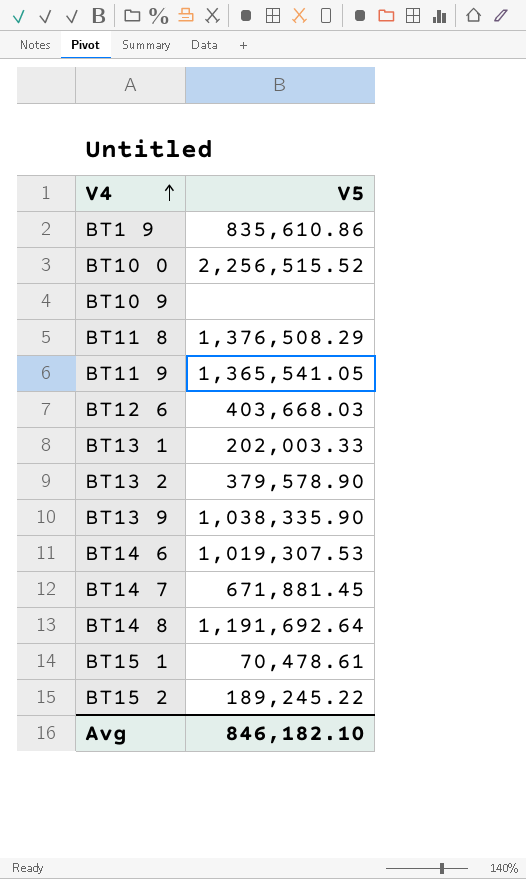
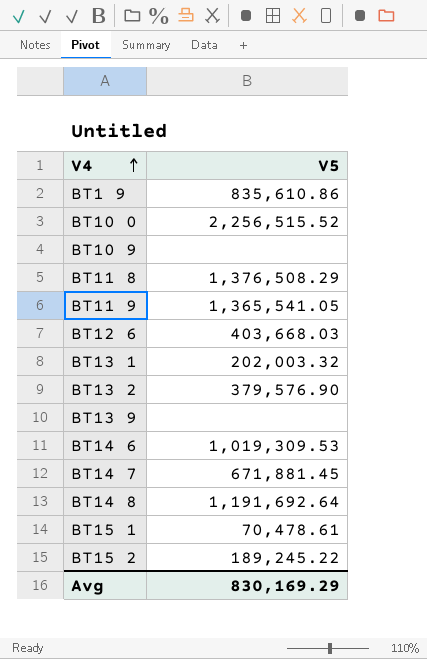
BT13 1 | V5: 202,003.33 -> 202,003.32
BT13 2 | V5: 379,578.90 -> 379,576.90
BT13 9 | V5: 1,038,335.90 -> none
BT14 6 | V5: 1,019,307.53 -> 1,019,309.53
Avg | V5: 846,182.10 -> 830,169.29

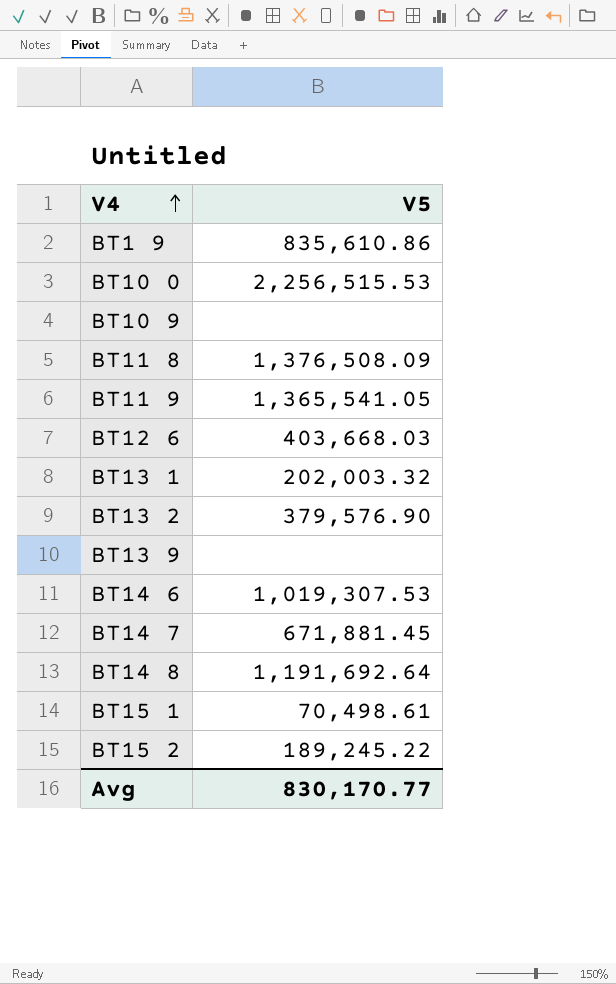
BT10 0 | V5: 2,256,515.52 -> 2,256,515.53
BT11 8 | V5: 1,376,508.29 -> 1,376,508.09
BT14 6 | V5: 1,019,309.53 -> 1,019,307.53
BT15 1 | V5: 70,478.61 -> 70,498.61
Avg | V5: 830,169.29 -> 830,170.77

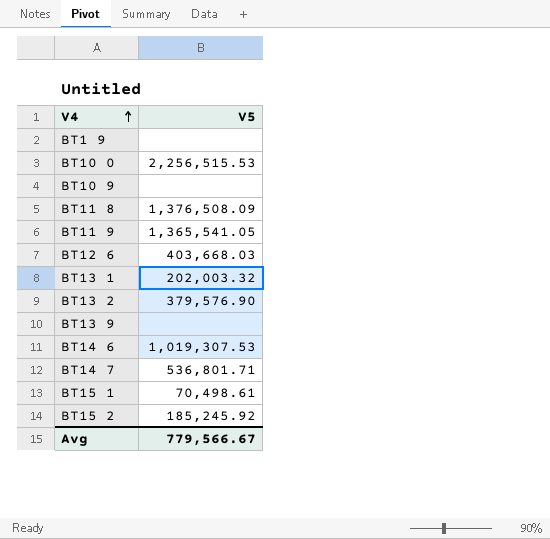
row BT14 8: 1,191,692.64 -> none
BT1 9 | V5: 835,610.86 -> none
BT14 7 | V5: 671,881.45 -> 536,801.71
BT15 2 | V5: 189,245.22 -> 185,245.92
Avg | V5: 830,170.77 -> 779,566.67

